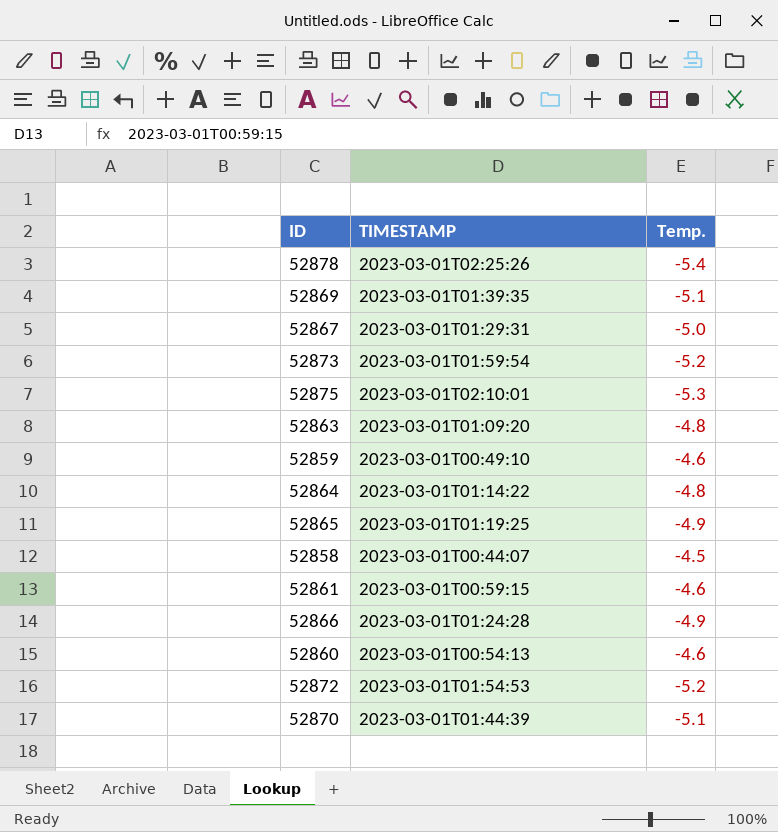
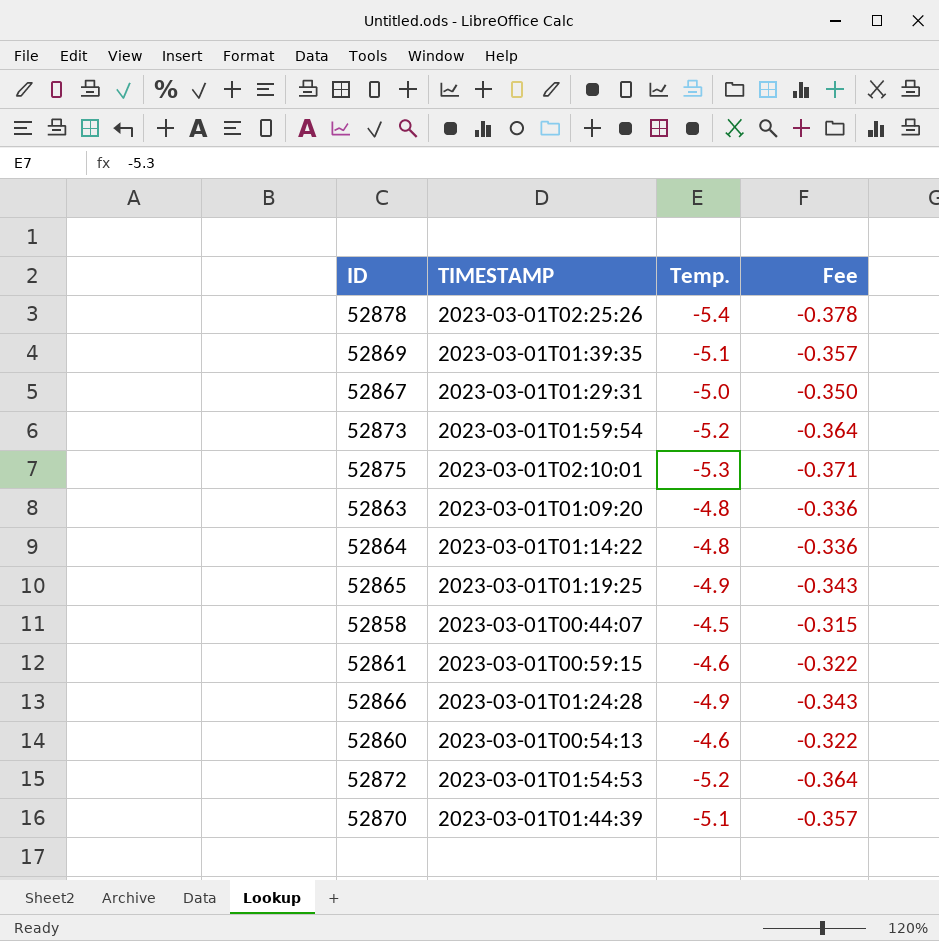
column Fee | formula: none -> [Temp.] * 0.07
row 52859: 2023-03-01T00:49:10 | -4.6 -> none

